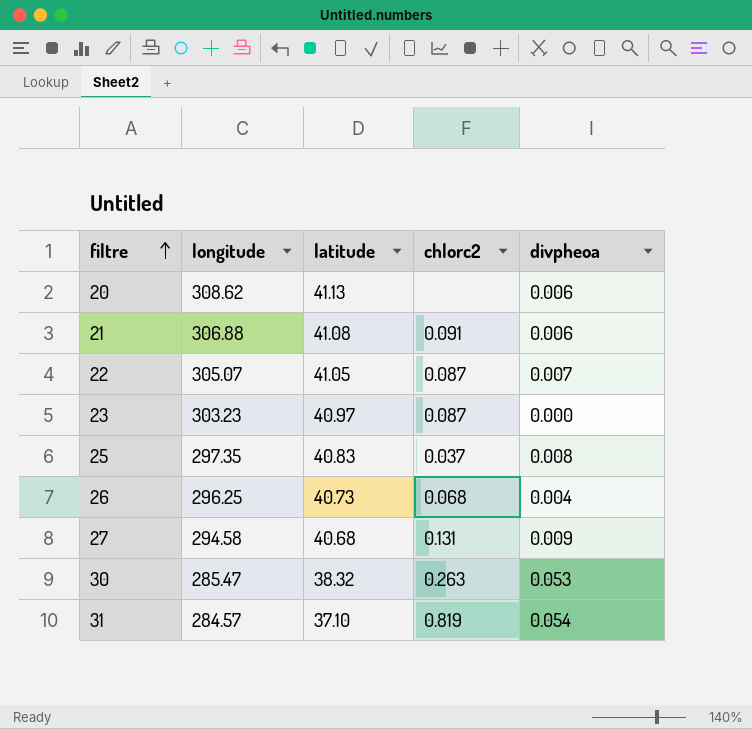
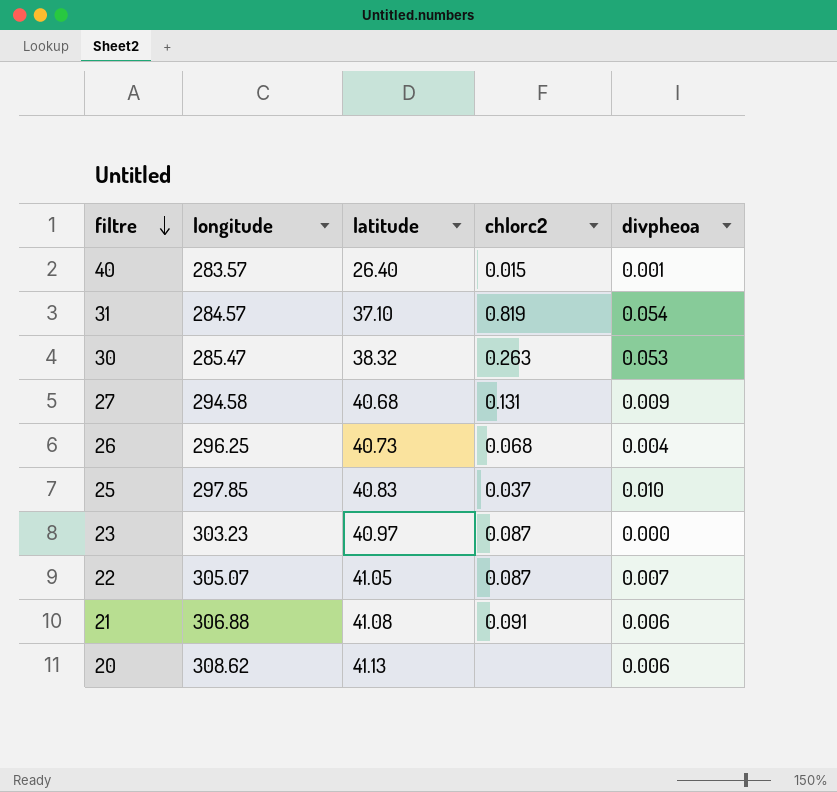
row order: filtre ascending -> filtre descending
row 40: none -> 283.57 | 26.40 | 0.015 | 0.001
25 | longitude: 297.35 -> 297.85
25 | divpheoa: 0.008 -> 0.010

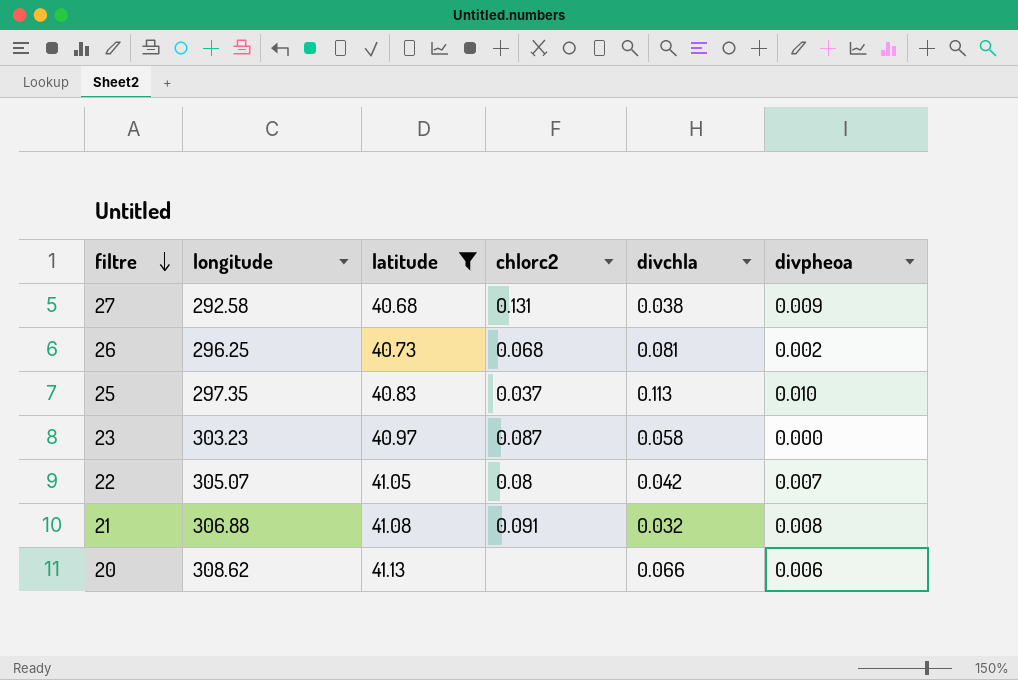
filter: none -> latitude >= 40.68
column divchla | position: none -> 5
27 | longitude: 294.58 -> 292.58
26 | divpheoa: 0.004 -> 0.002
25 | longitude: 297.85 -> 297.35
22 | chlorc2: 0.087 -> 0.08
21 | divpheoa: 0.006 -> 0.008

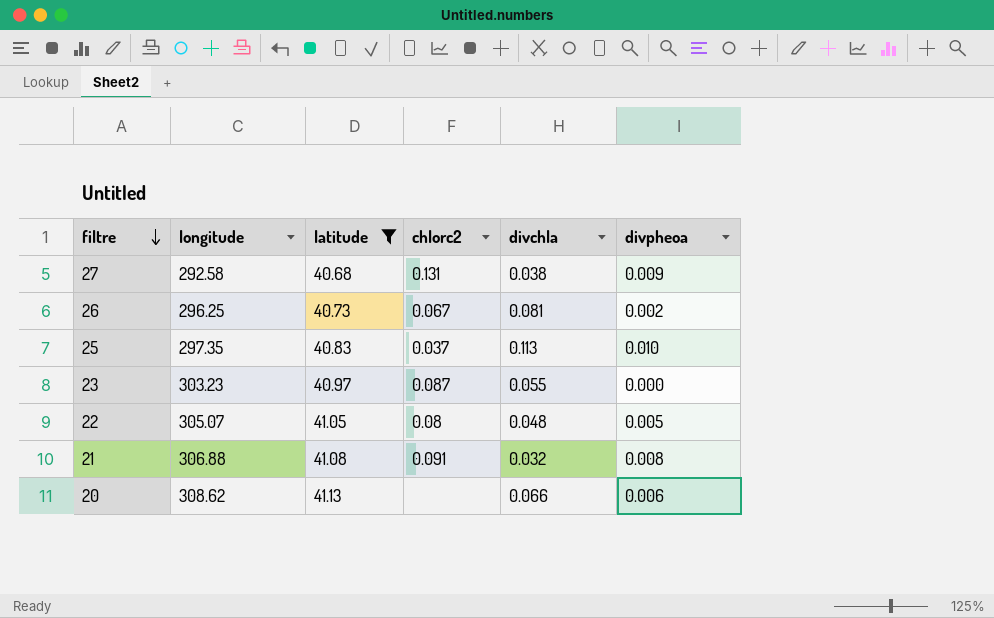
26 | chlorc2: 0.068 -> 0.067
23 | divchla: 0.058 -> 0.055
22 | divchla: 0.042 -> 0.048
22 | divpheoa: 0.007 -> 0.005

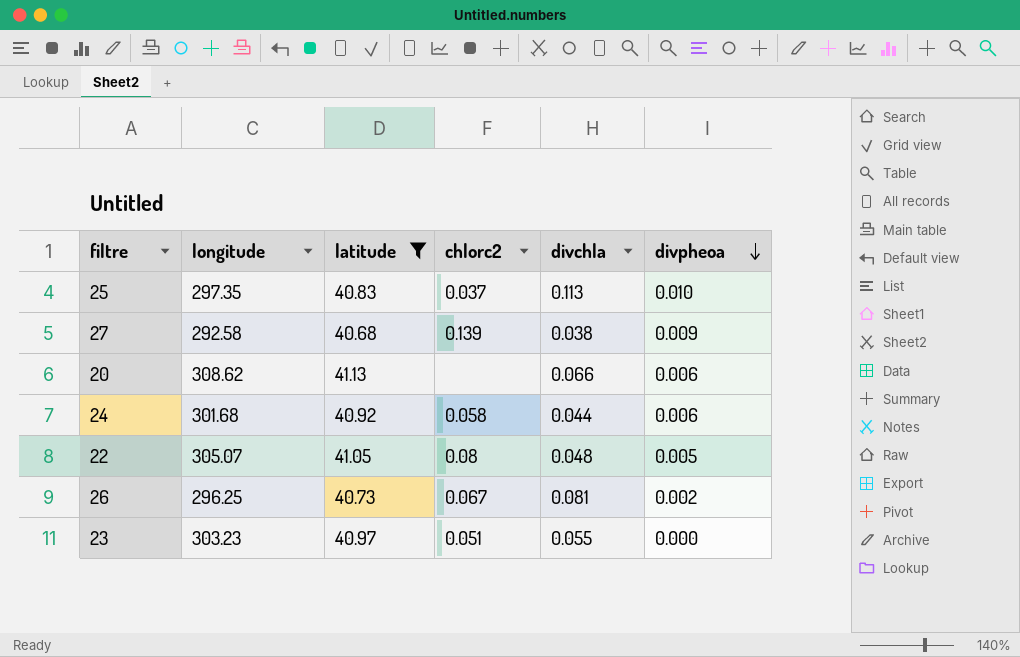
row order: filtre descending -> divpheoa descending
row 21: 306.88 | 41.08 | 0.091 | 0.032 | 0.008 -> none
27 | chlorc2: 0.131 -> 0.139
row 24: none -> 301.68 | 40.92 | 0.058 | 0.044 | 0.006
23 | chlorc2: 0.087 -> 0.051

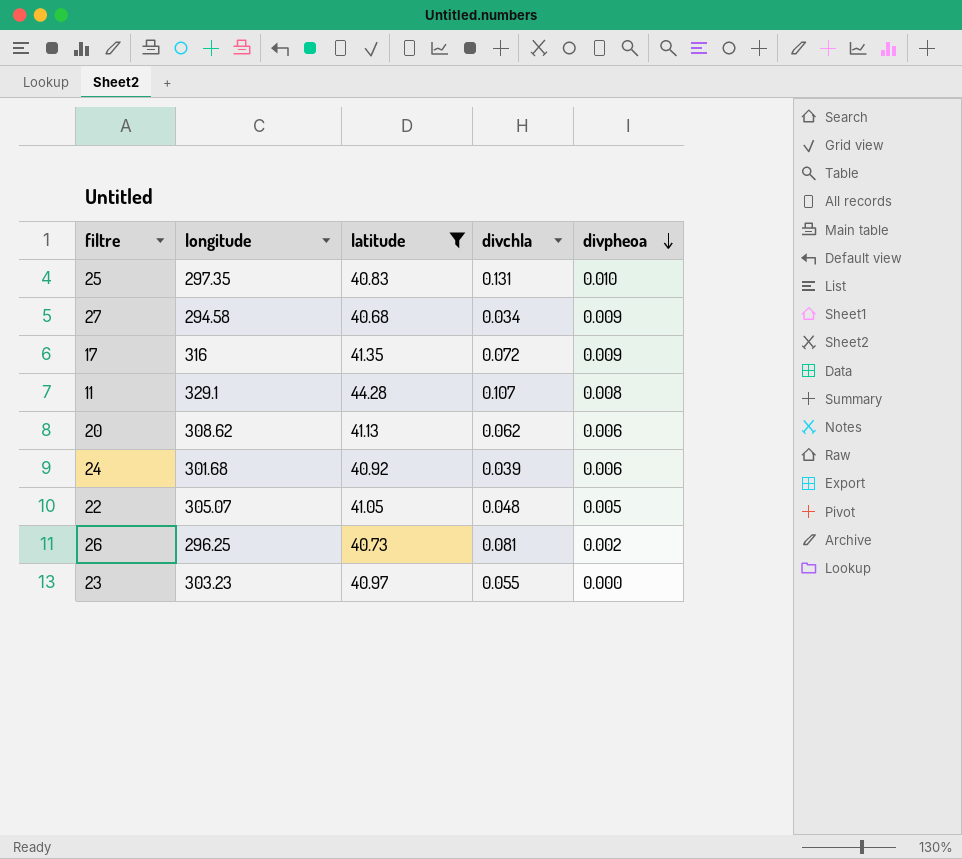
column chlorc2 | position: 4 -> none
25 | divchla: 0.113 -> 0.131
27 | longitude: 292.58 -> 294.58
27 | divchla: 0.038 -> 0.034
row 17: none -> 316 | 41.35 | 0.072 | 0.009
row 11: none -> 329.1 | 44.28 | 0.107 | 0.008
20 | divchla: 0.066 -> 0.062
24 | divchla: 0.044 -> 0.039

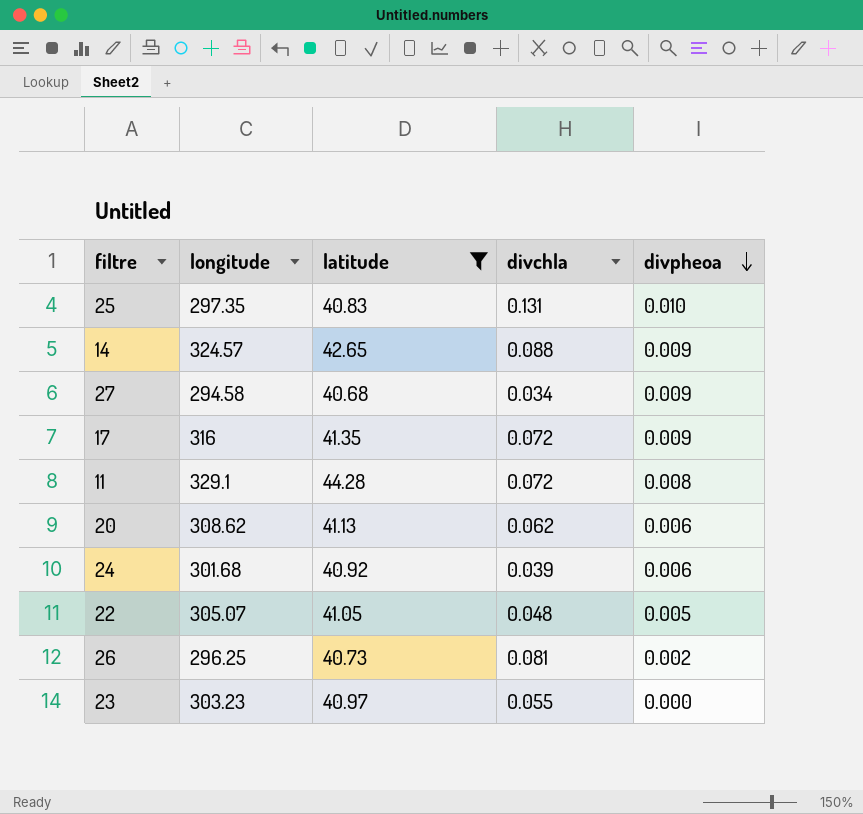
row 14: none -> 324.57 | 42.65 | 0.088 | 0.009
11 | divchla: 0.107 -> 0.072

